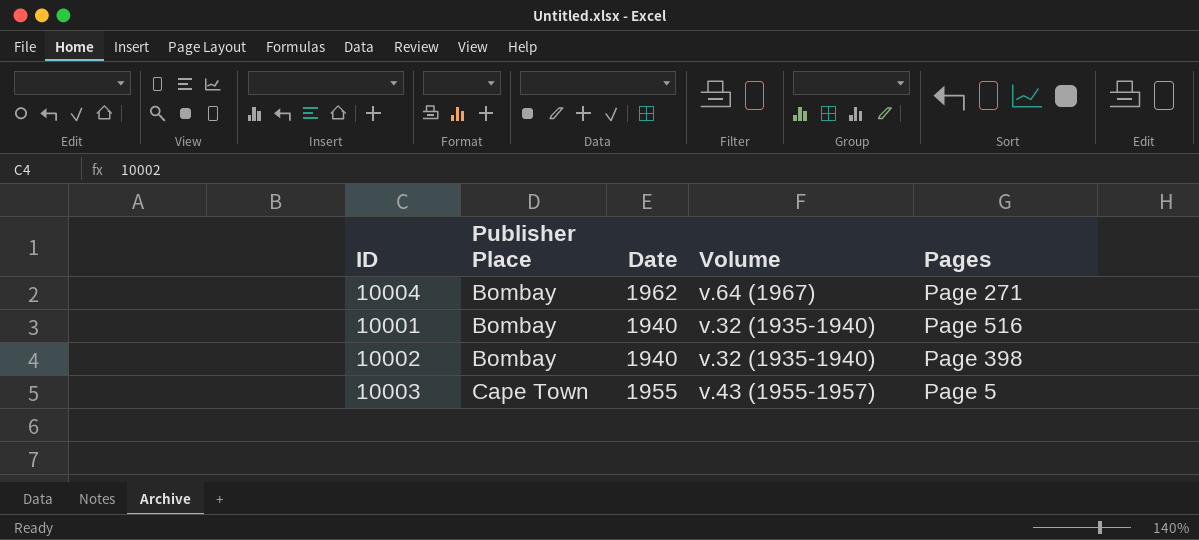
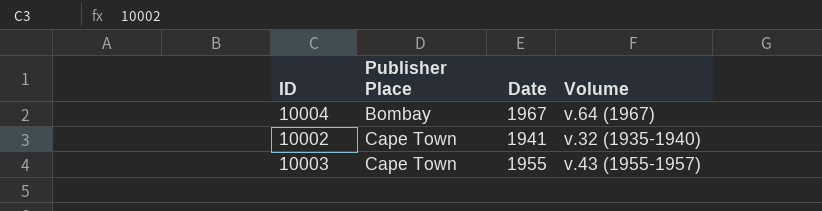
column Pages | position: 5 -> none
row 10001: Bombay | 1940 | v.32 (1935-1940) | Page 516 -> none
10004 | Date: 1962 -> 1967
10002 | Publisher Place: Bombay -> Cape Town
10002 | Date: 1940 -> 1941

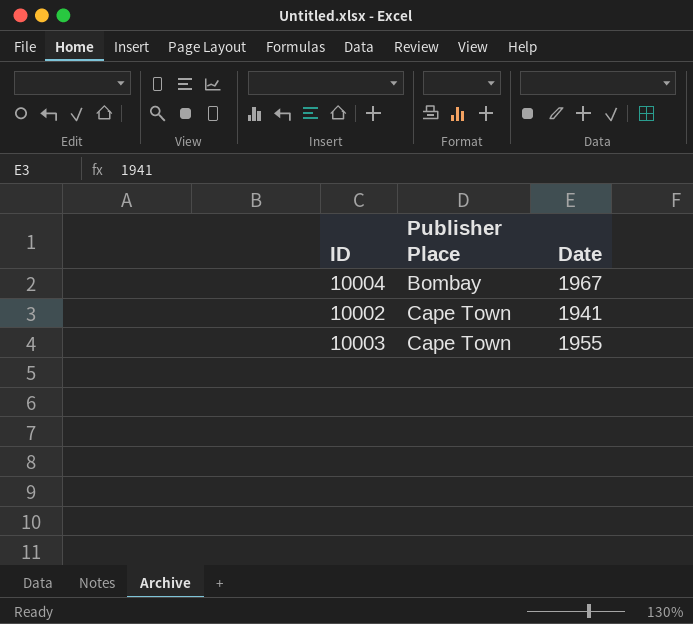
column Volume | position: 4 -> none

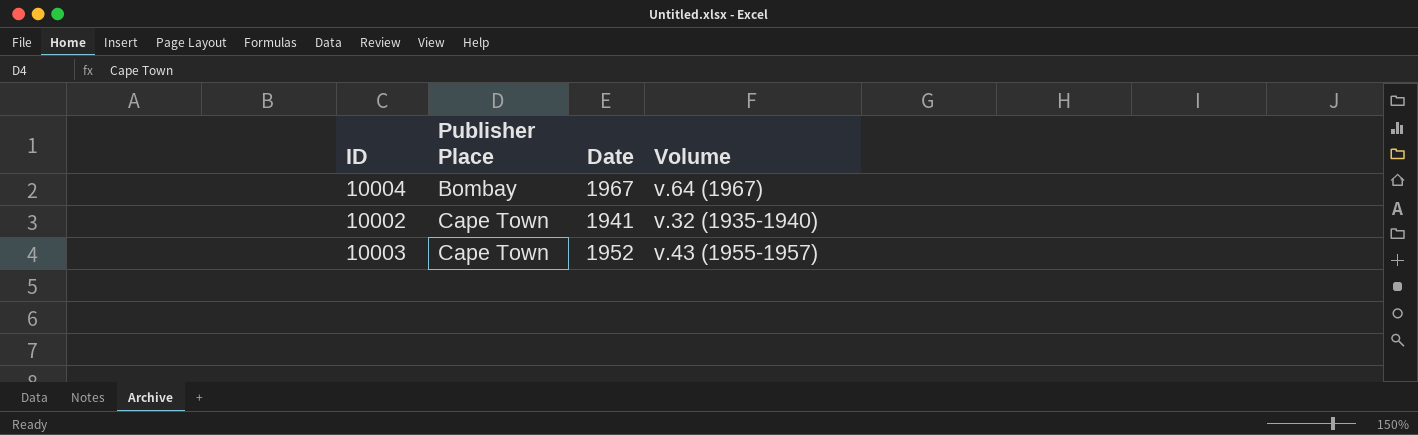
column Volume | position: none -> 4
10003 | Date: 1955 -> 1952

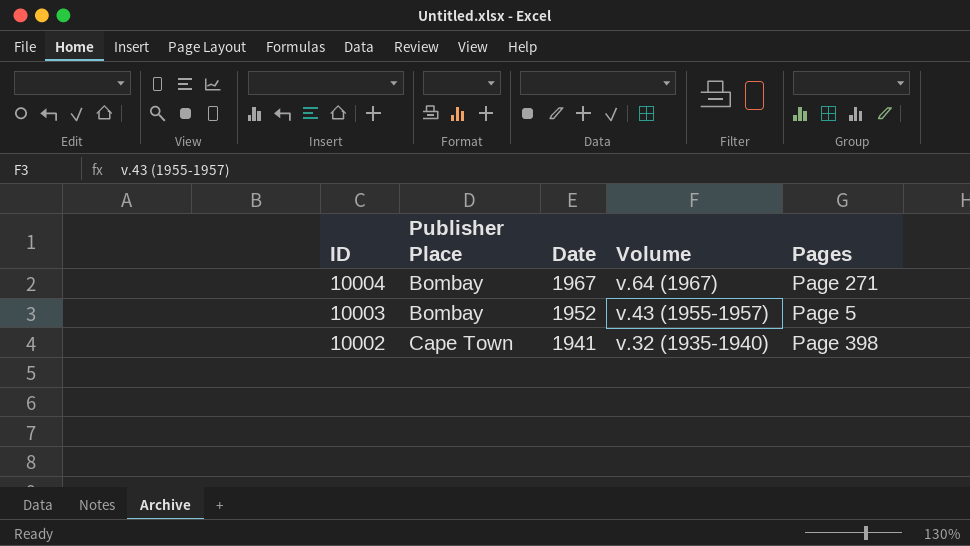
row order: Publisher Place ascending -> ID descending
column Pages | position: none -> 5
10003 | Publisher Place: Cape Town -> Bombay

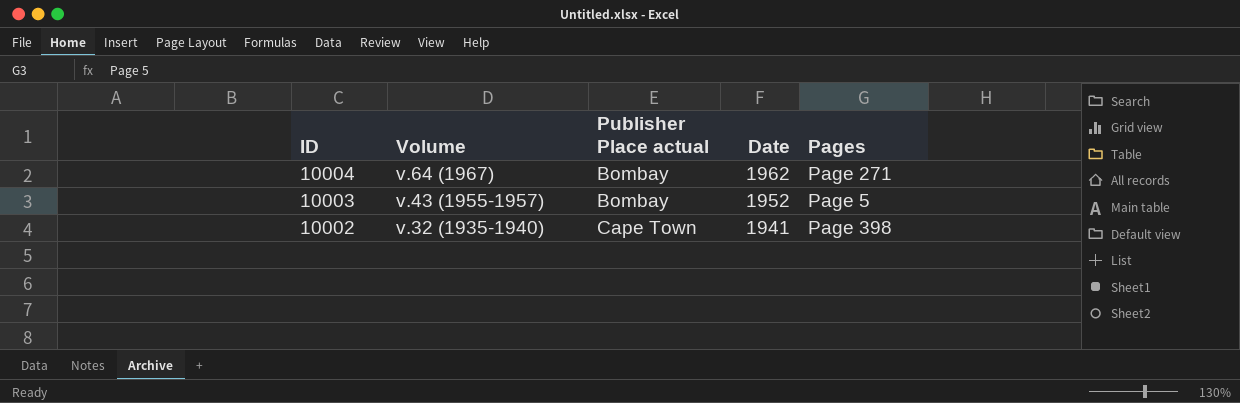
column Volume | position: 4 -> 2
column name: Publisher Place -> Publisher Place actual
10004 | Date: 1967 -> 1962

